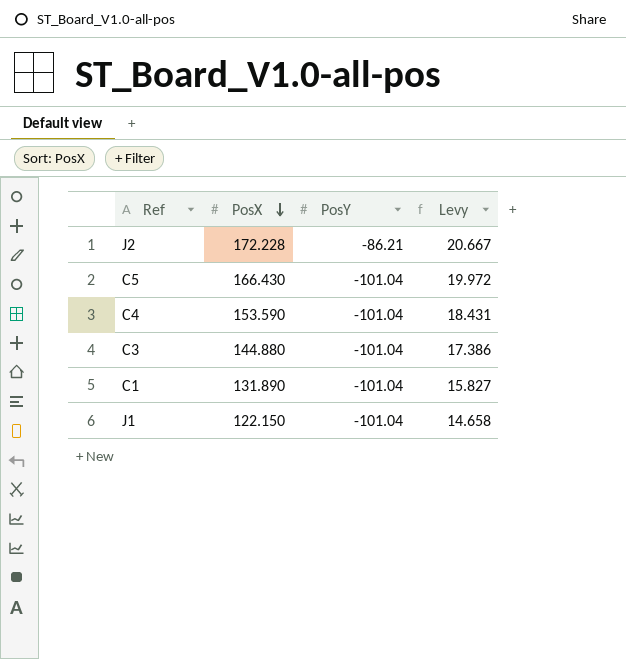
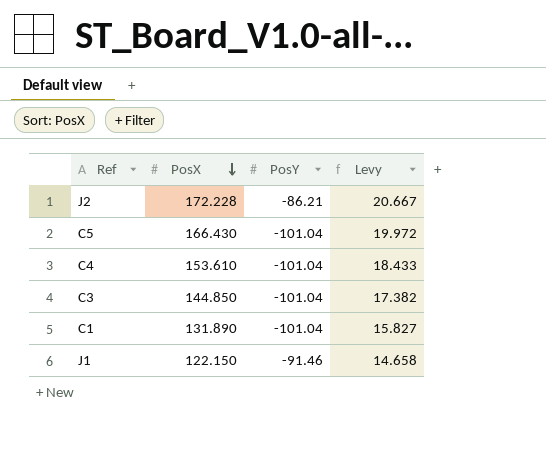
C4 | PosX: 153.590 -> 153.610
C4 | Levy: 18.431 -> 18.433
C3 | PosX: 144.880 -> 144.850
C3 | Levy: 17.386 -> 17.382
J1 | PosY: -101.04 -> -91.46

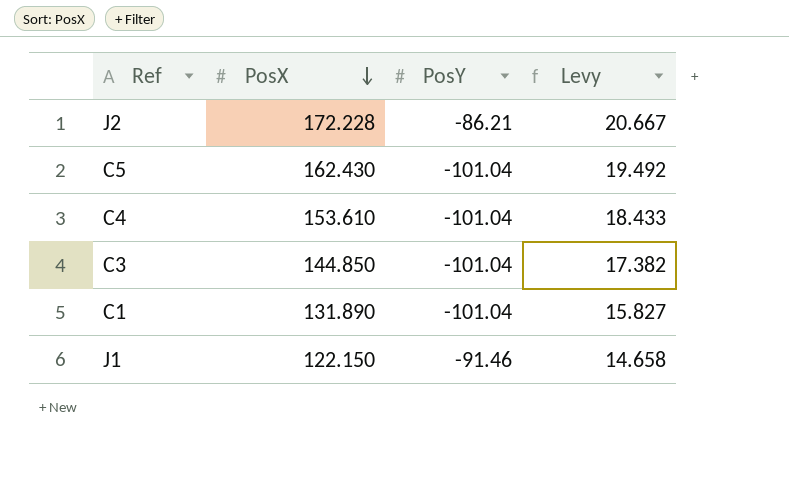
C5 | PosX: 166.430 -> 162.430
C5 | Levy: 19.972 -> 19.492

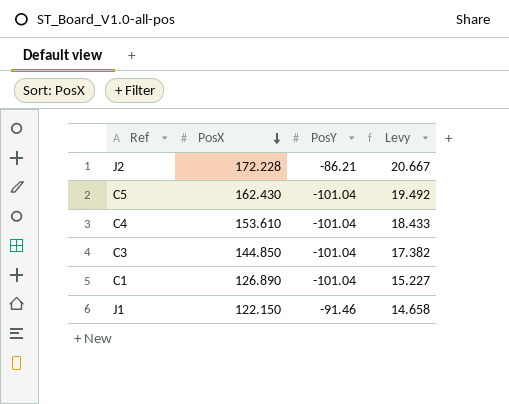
C1 | PosX: 131.890 -> 126.890
C1 | Levy: 15.827 -> 15.227

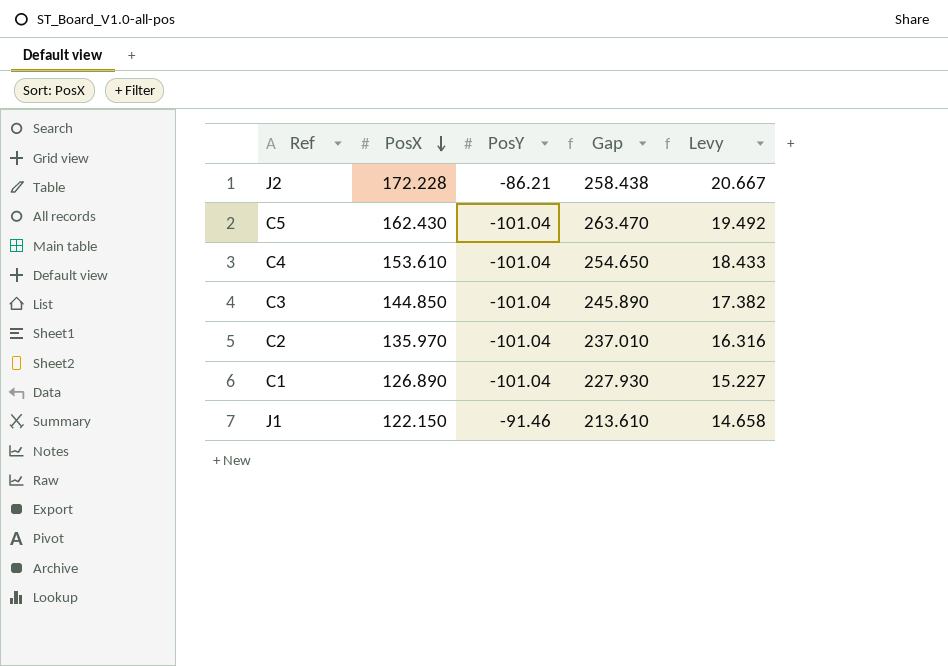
column Gap | formula: none -> [PosX] - [PosY]
row C2: none -> 135.970 | -101.04 | 237.010 | 16.316

